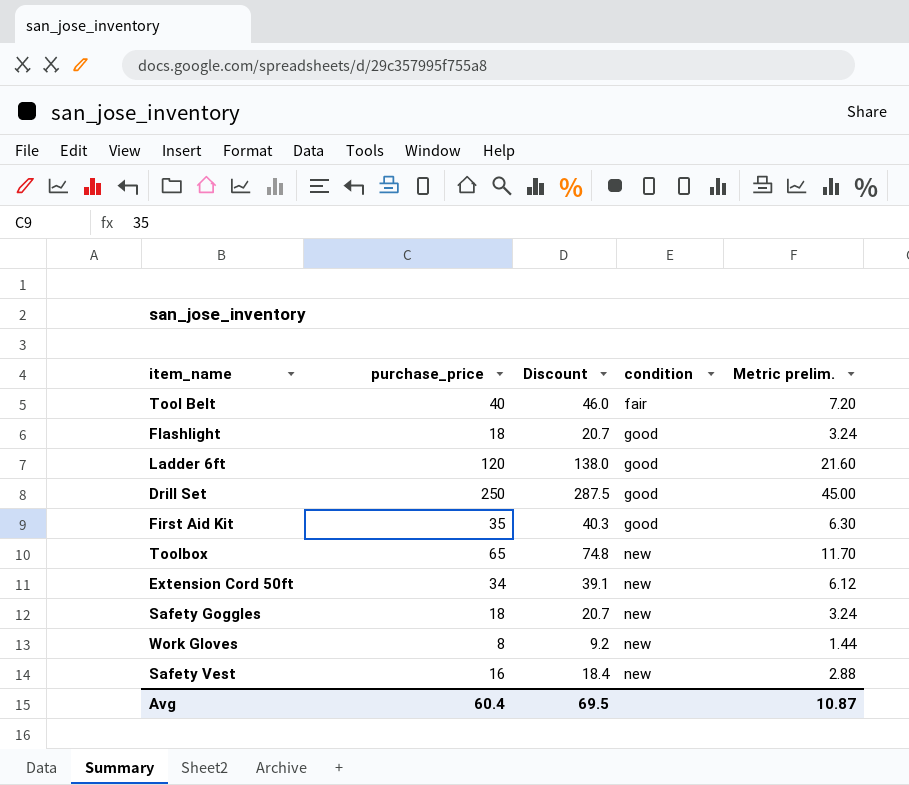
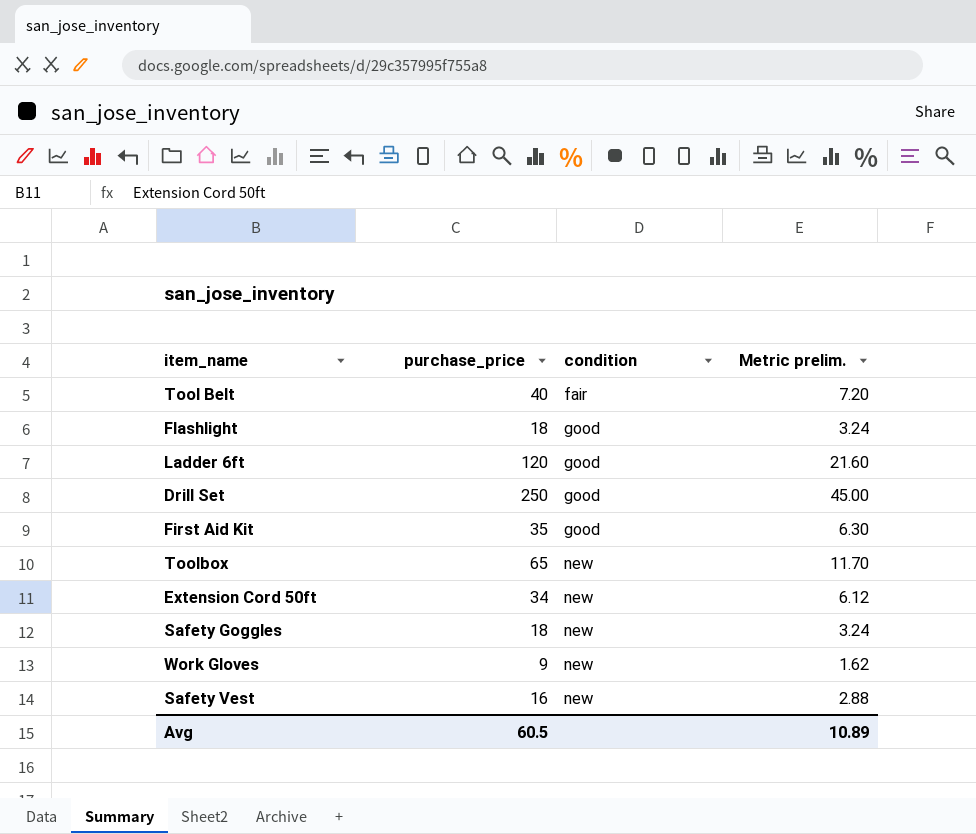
column Discount | formula: [purchase_price] * 1.15 -> none
Work Gloves | purchase_price: 8 -> 9
Work Gloves | Metric prelim.: 1.44 -> 1.62
Avg | purchase_price: 60.4 -> 60.5
Avg | Metric prelim.: 10.87 -> 10.89

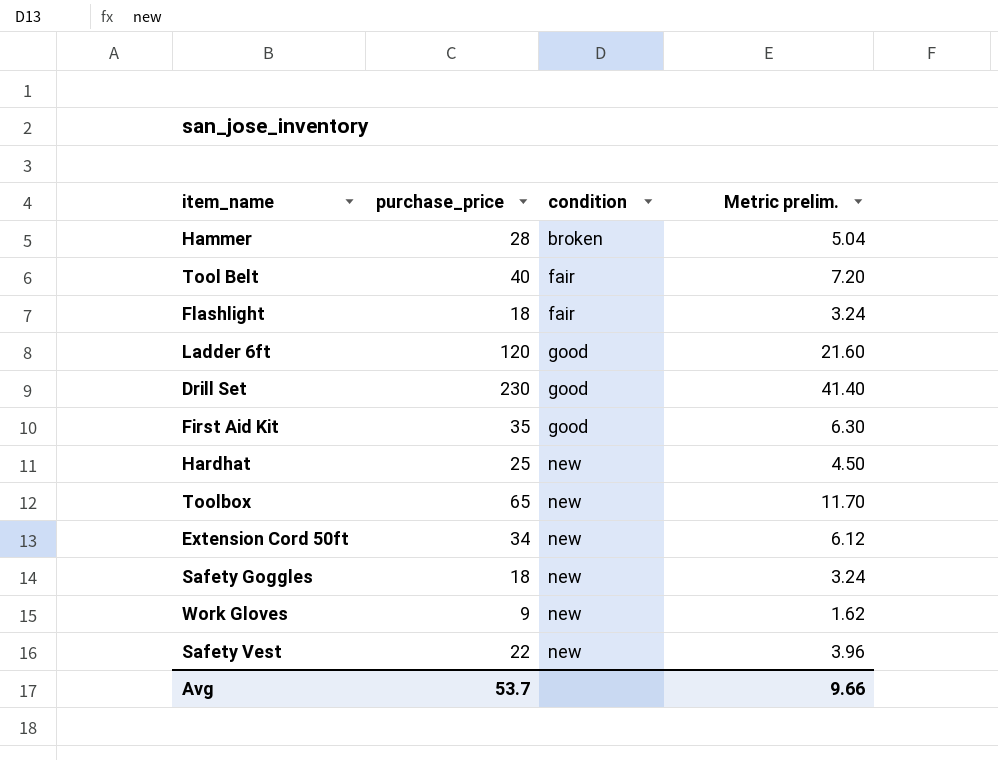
row Hammer: none -> 28 | broken | 5.04
Flashlight | condition: good -> fair
Drill Set | purchase_price: 250 -> 230
Drill Set | Metric prelim.: 45.00 -> 41.40
row Hardhat: none -> 25 | new | 4.50
Safety Vest | purchase_price: 16 -> 22
Safety Vest | Metric prelim.: 2.88 -> 3.96
Avg | purchase_price: 60.5 -> 53.7
Avg | Metric prelim.: 10.89 -> 9.66

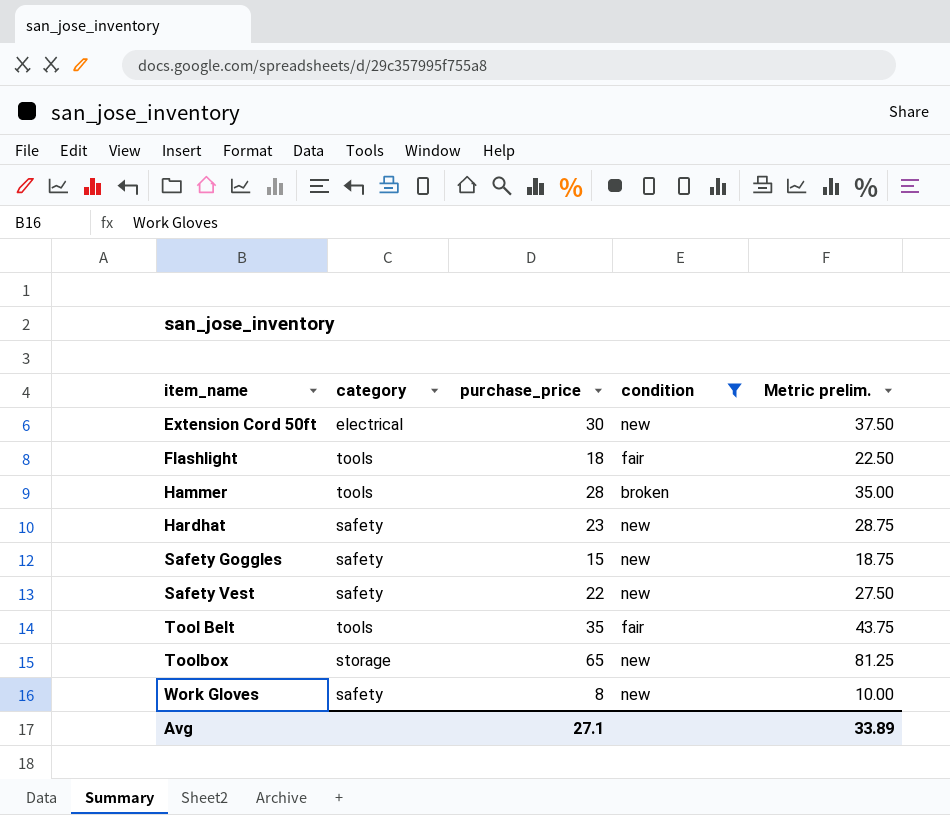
filter: none -> condition != good
row order: condition ascending -> item_name ascending
column category | position: none -> 2
column Metric prelim. | formula: [purchase_price] * 0.18 -> [purchase_price] * 1.25
Extension Cord 50ft | purchase_price: 34 -> 30
Hardhat | purchase_price: 25 -> 23
Safety Goggles | purchase_price: 18 -> 15
Tool Belt | purchase_price: 40 -> 35
Work Gloves | purchase_price: 9 -> 8
Avg | purchase_price: 53.7 -> 27.1
Avg | Metric prelim.: 9.66 -> 33.89

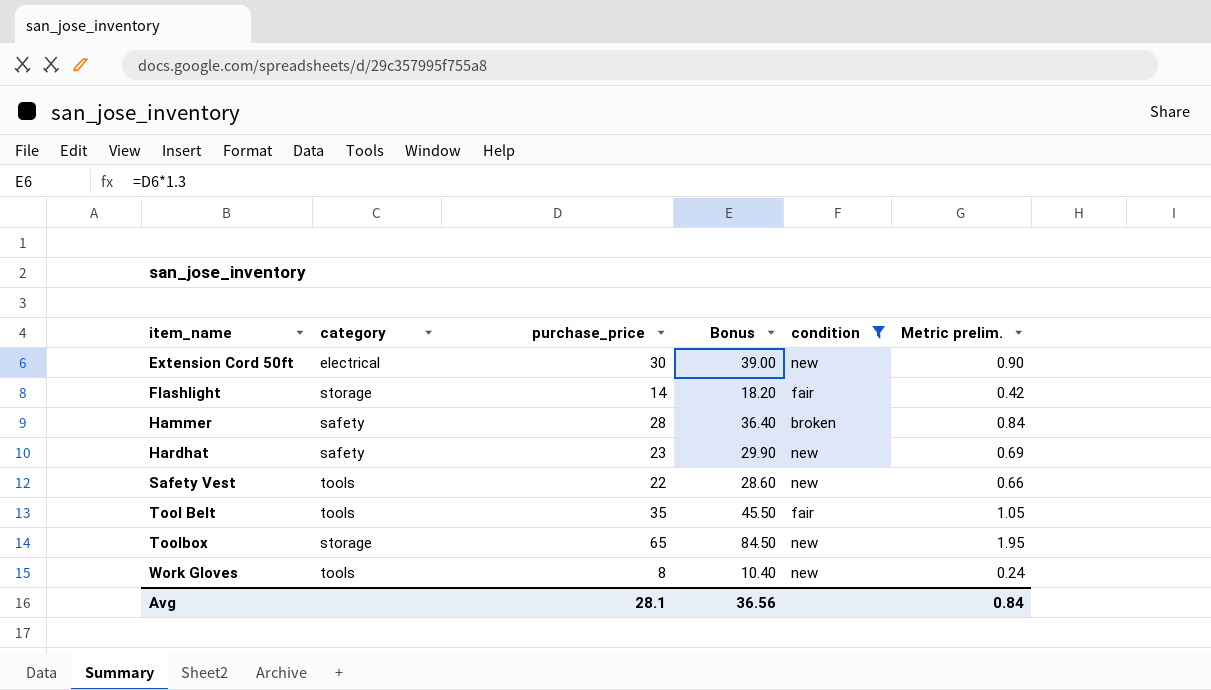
column Bonus | formula: none -> [purchase_price] * 1.3
column Metric prelim. | formula: [purchase_price] * 1.25 -> [purchase_price] * 0.03
row Safety Goggles: safety | 15 | new | 18.75 -> none
Flashlight | category: tools -> storage
Flashlight | purchase_price: 18 -> 14
Hammer | category: tools -> safety
Safety Vest | category: safety -> tools
Work Gloves | category: safety -> tools
Avg | purchase_price: 27.1 -> 28.1
Avg | Metric prelim.: 33.89 -> 0.84

